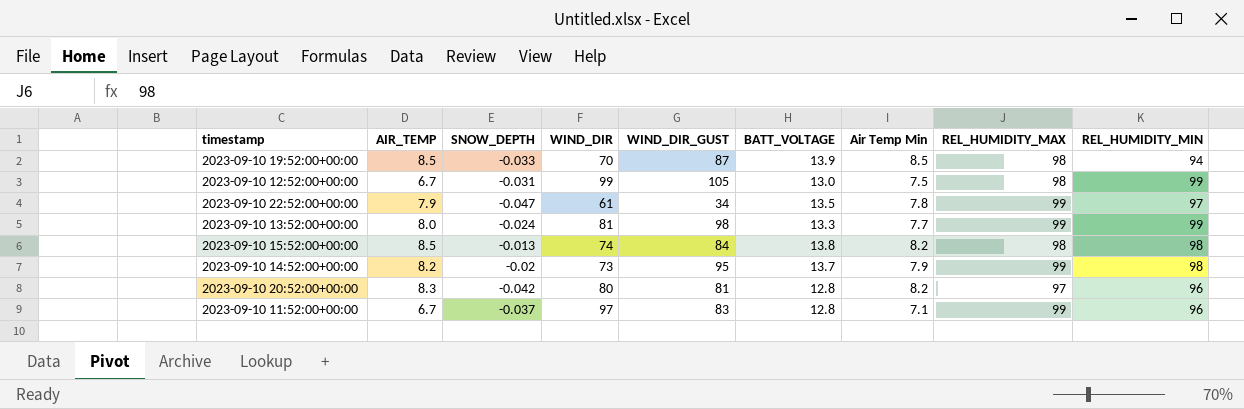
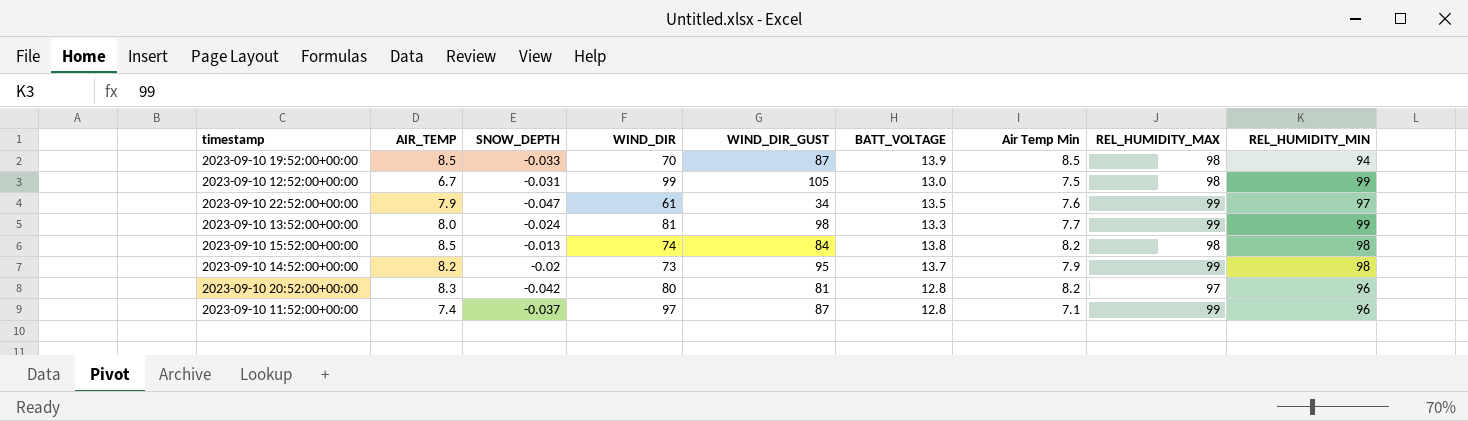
2023-09-10 22:52:00+00:00 | Air Temp Min: 7.8 -> 7.6
2023-09-10 11:52:00+00:00 | AIR_TEMP: 6.7 -> 7.4
2023-09-10 11:52:00+00:00 | WIND_DIR_GUST: 83 -> 87

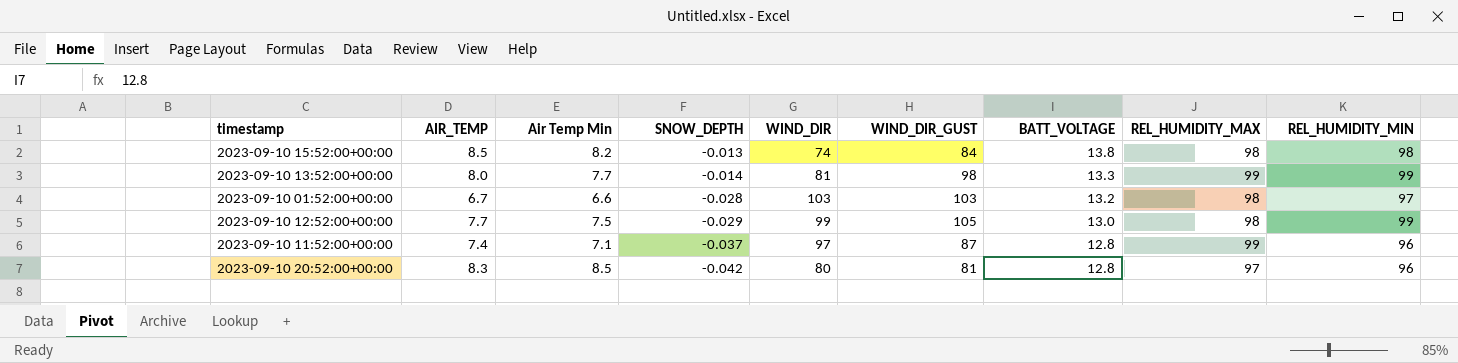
row order: none -> SNOW_DEPTH descending
column Air Temp Min | position: 7 -> 3
row 2023-09-10 19:52:00+00:00: 8.5 | -0.033 | 70 | 87 | 13.9 | 8.5 | 98 | 94 -> none
row 2023-09-10 22:52:00+00:00: 7.9 | -0.047 | 61 | 34 | 13.5 | 7.6 | 99 | 97 -> none
row 2023-09-10 14:52:00+00:00: 8.2 | -0.02 | 73 | 95 | 13.7 | 7.9 | 99 | 98 -> none
2023-09-10 13:52:00+00:00 | SNOW_DEPTH: -0.024 -> -0.014
row 2023-09-10 01:52:00+00:00: none -> 6.7 | 6.6 | -0.028 | 103 | 103 | 13.2 | 98 | 97
2023-09-10 12:52:00+00:00 | AIR_TEMP: 6.7 -> 7.7
2023-09-10 12:52:00+00:00 | SNOW_DEPTH: -0.031 -> -0.029
2023-09-10 20:52:00+00:00 | Air Temp Min: 8.2 -> 8.5

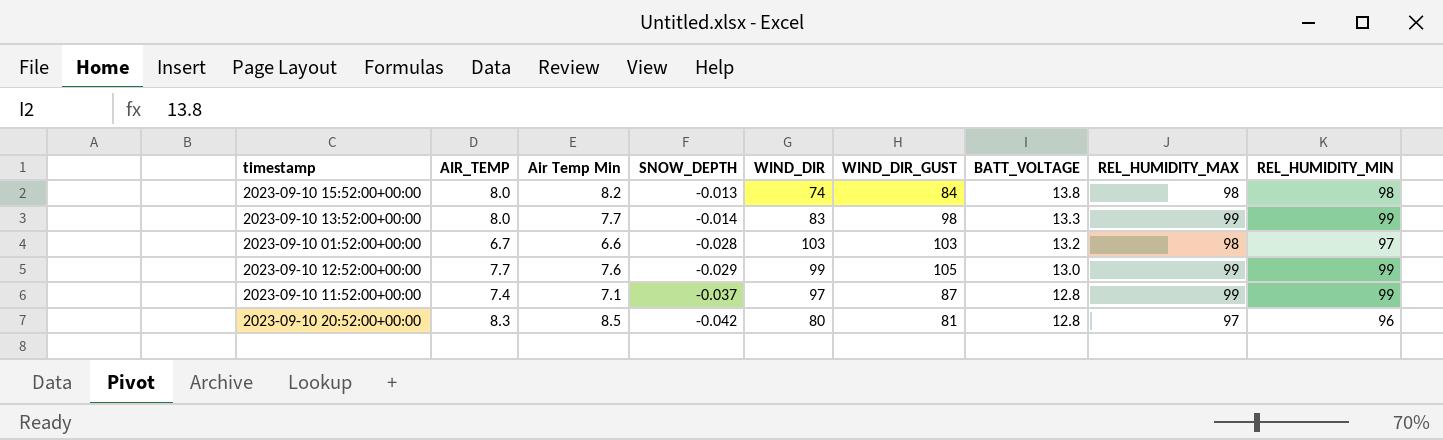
2023-09-10 15:52:00+00:00 | AIR_TEMP: 8.5 -> 8.0
2023-09-10 13:52:00+00:00 | WIND_DIR: 81 -> 83
2023-09-10 12:52:00+00:00 | Air Temp Min: 7.5 -> 7.6
2023-09-10 12:52:00+00:00 | REL_HUMIDITY_MAX: 98 -> 99
2023-09-10 11:52:00+00:00 | REL_HUMIDITY_MIN: 96 -> 99

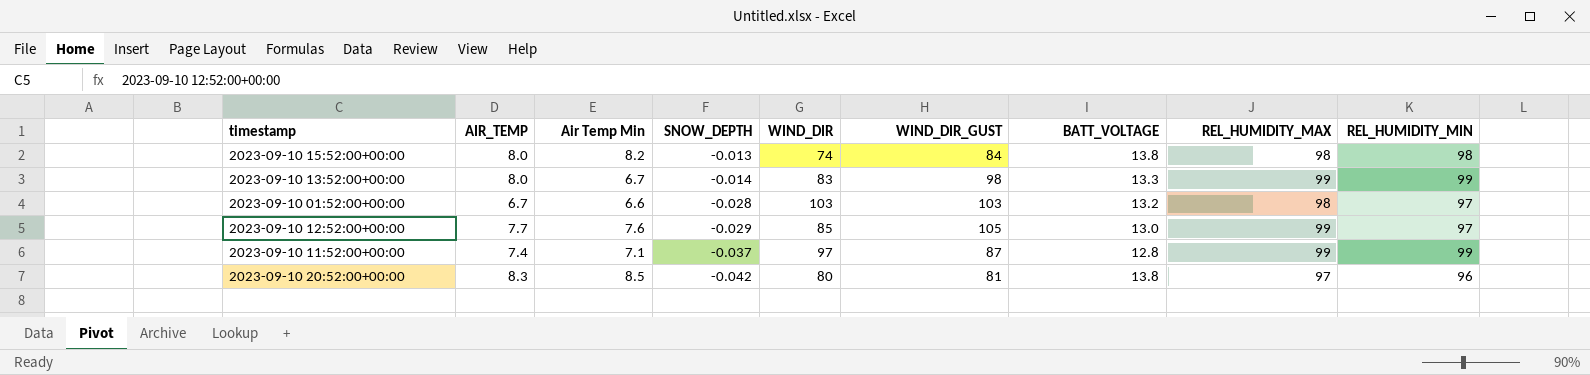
2023-09-10 13:52:00+00:00 | Air Temp Min: 7.7 -> 6.7
2023-09-10 12:52:00+00:00 | WIND_DIR: 99 -> 85
2023-09-10 12:52:00+00:00 | REL_HUMIDITY_MIN: 99 -> 97
2023-09-10 20:52:00+00:00 | BATT_VOLTAGE: 12.8 -> 13.8

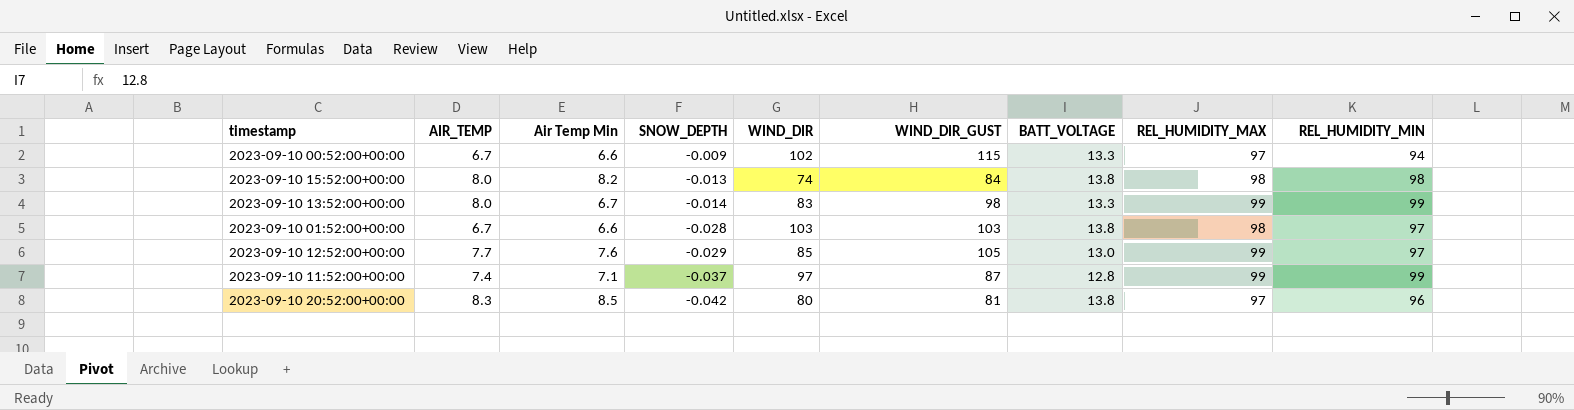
row 2023-09-10 00:52:00+00:00: none -> 6.7 | 6.6 | -0.009 | 102 | 115 | 13.3 | 97 | 94
2023-09-10 01:52:00+00:00 | BATT_VOLTAGE: 13.2 -> 13.8

